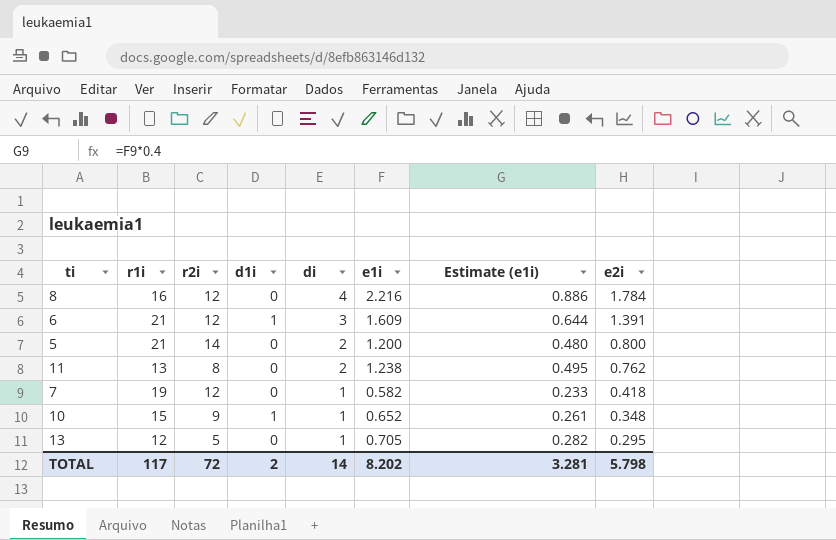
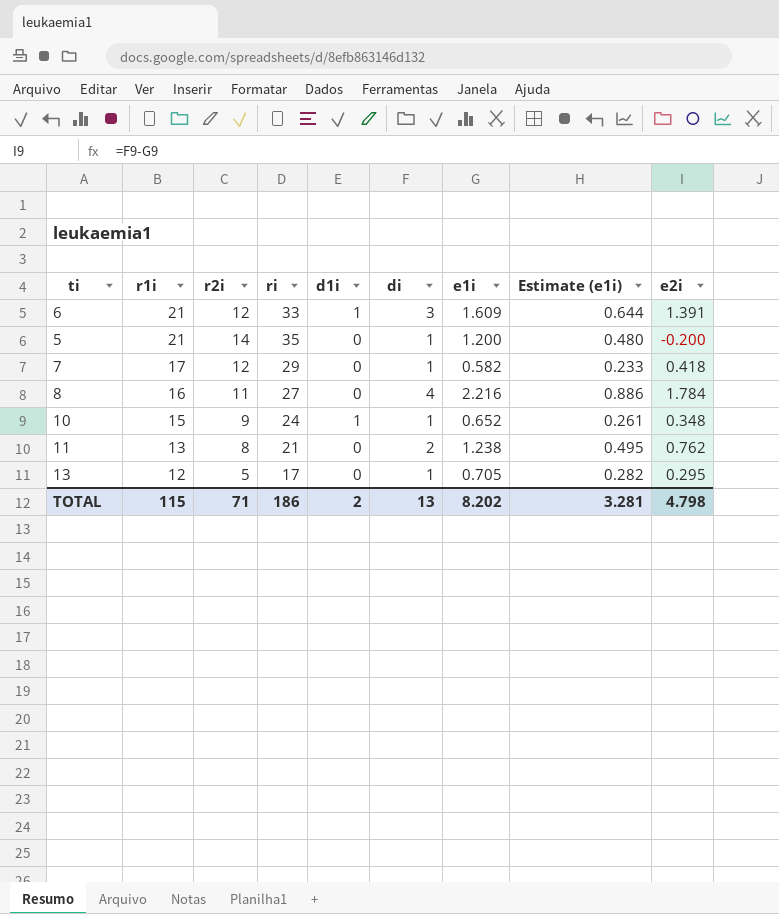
row order: di descending -> r1i descending
column ri | formula: none -> [r1i] + [r2i]
5 | di: 2 -> 1
5 | e2i: 0.800 -> -0.200
7 | r1i: 19 -> 17
8 | r2i: 12 -> 11
TOTAL | r1i: 117 -> 115
TOTAL | r2i: 72 -> 71
TOTAL | di: 14 -> 13
TOTAL | e2i: 5.798 -> 4.798

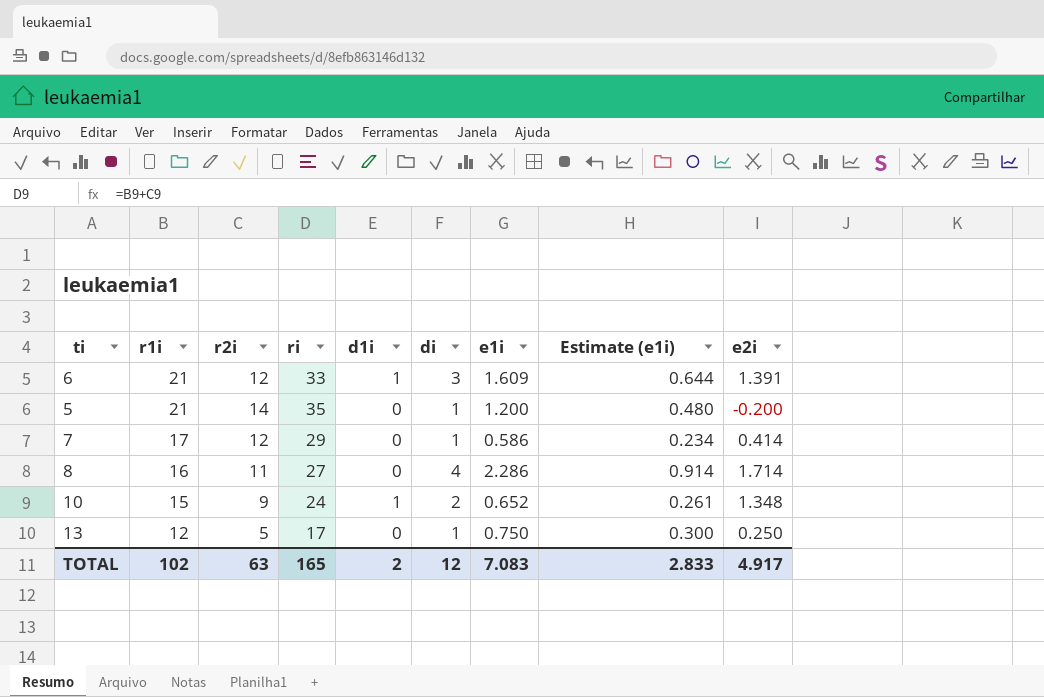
row 11: 13 | 8 | 21 | 0 | 2 | 1.238 | 0.495 | 0.762 -> none
7 | e1i: 0.582 -> 0.586
7 | Estimate (e1i): 0.233 -> 0.234
7 | e2i: 0.418 -> 0.414
8 | e1i: 2.216 -> 2.286
8 | Estimate (e1i): 0.886 -> 0.914
8 | e2i: 1.784 -> 1.714
10 | di: 1 -> 2
10 | e2i: 0.348 -> 1.348
13 | e1i: 0.705 -> 0.750
13 | Estimate (e1i): 0.282 -> 0.300
13 | e2i: 0.295 -> 0.250
TOTAL | r1i: 115 -> 102
TOTAL | r2i: 71 -> 63
TOTAL | ri: 186 -> 165
TOTAL | di: 13 -> 12
TOTAL | e1i: 8.202 -> 7.083
TOTAL | Estimate (e1i): 3.281 -> 2.833
TOTAL | e2i: 4.798 -> 4.917

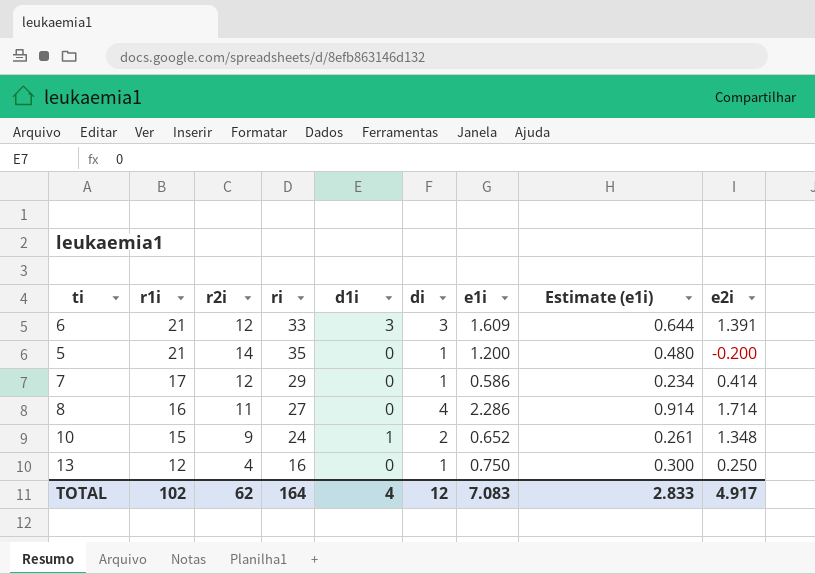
6 | d1i: 1 -> 3
13 | r2i: 5 -> 4
13 | ri: 17 -> 16
TOTAL | r2i: 63 -> 62
TOTAL | ri: 165 -> 164
TOTAL | d1i: 2 -> 4

